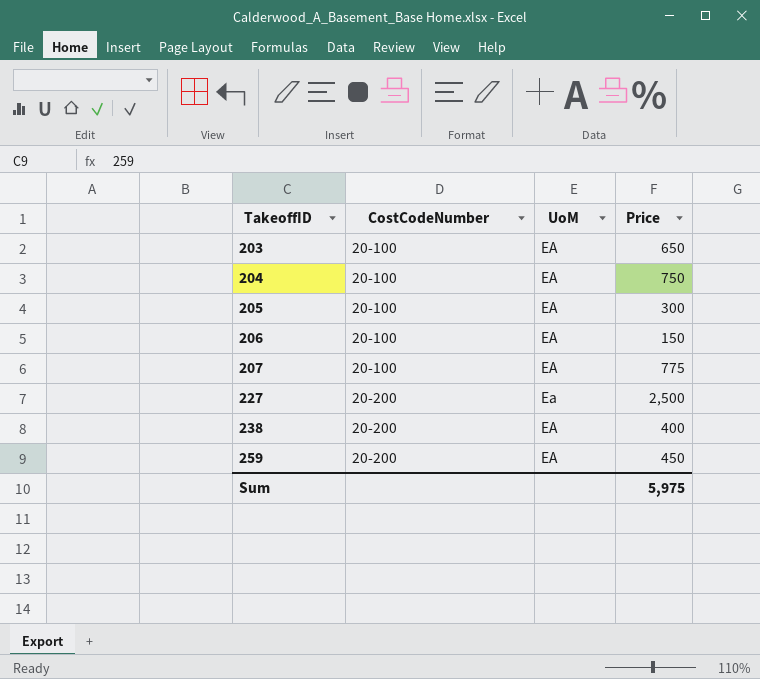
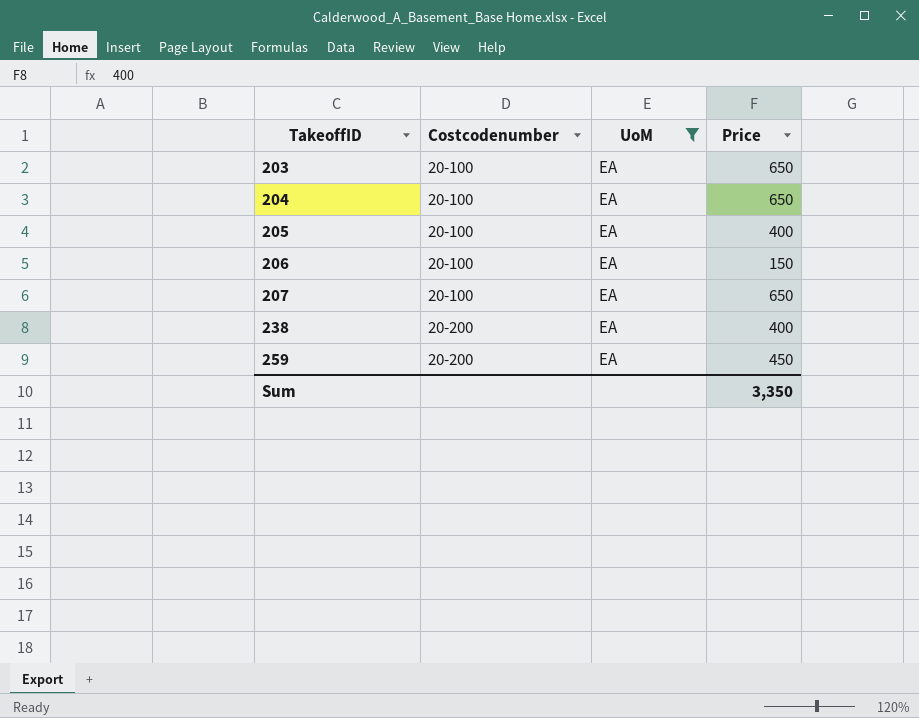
filter: none -> UoM = EA
column name: CostCodeNumber -> Costcodenumber
204 | Price: 750 -> 650
205 | Price: 300 -> 400
207 | Price: 775 -> 650
Sum | Price: 5,975 -> 3,350

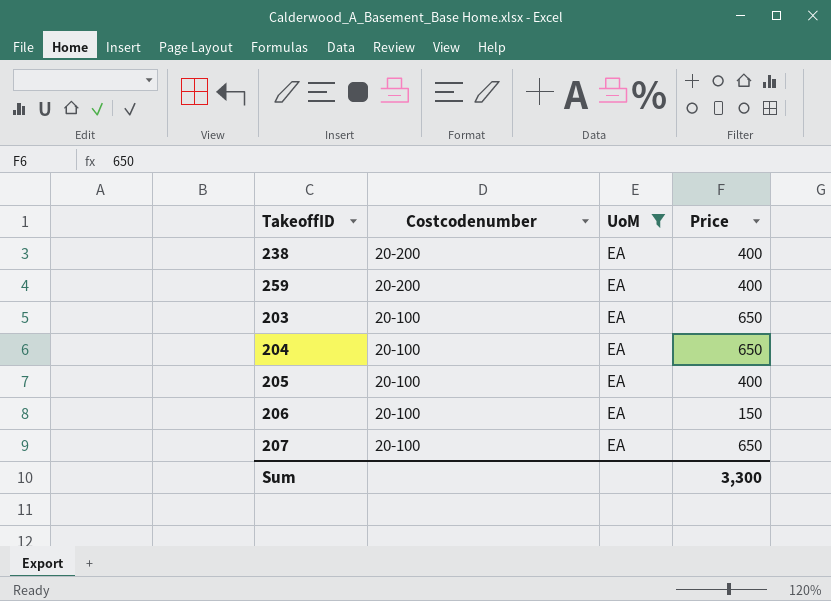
row order: TakeoffID ascending -> Costcodenumber descending
259 | Price: 450 -> 400
Sum | Price: 3,350 -> 3,300

